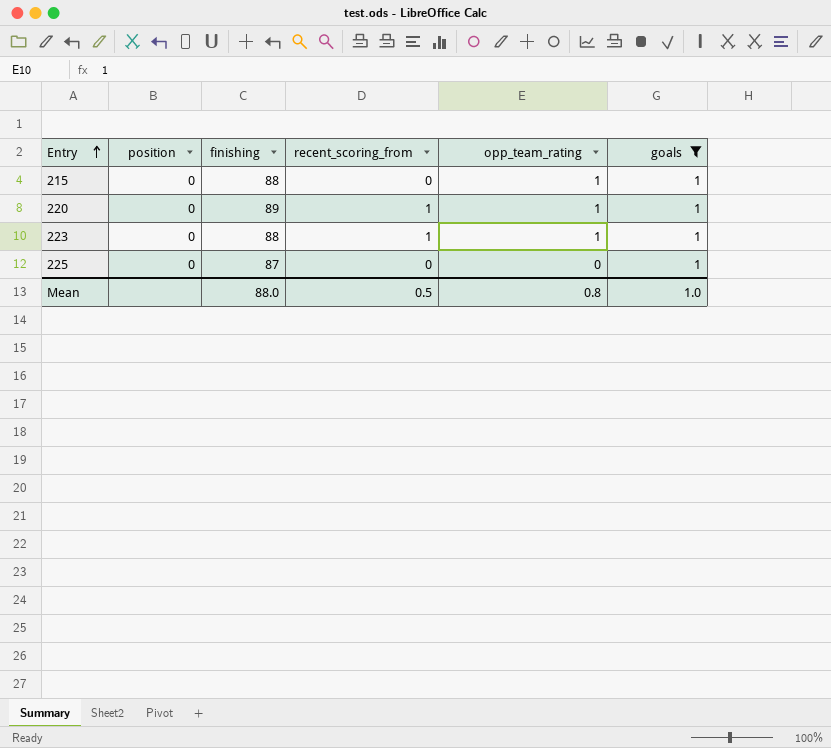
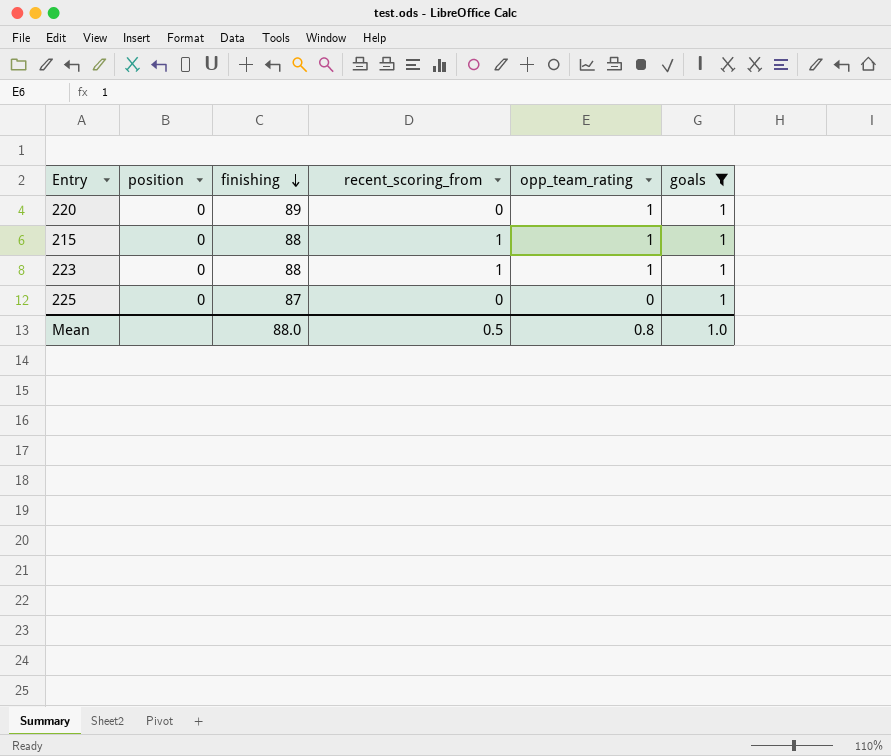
row order: Entry ascending -> finishing descending
220 | recent_scoring_from: 1 -> 0
215 | recent_scoring_from: 0 -> 1

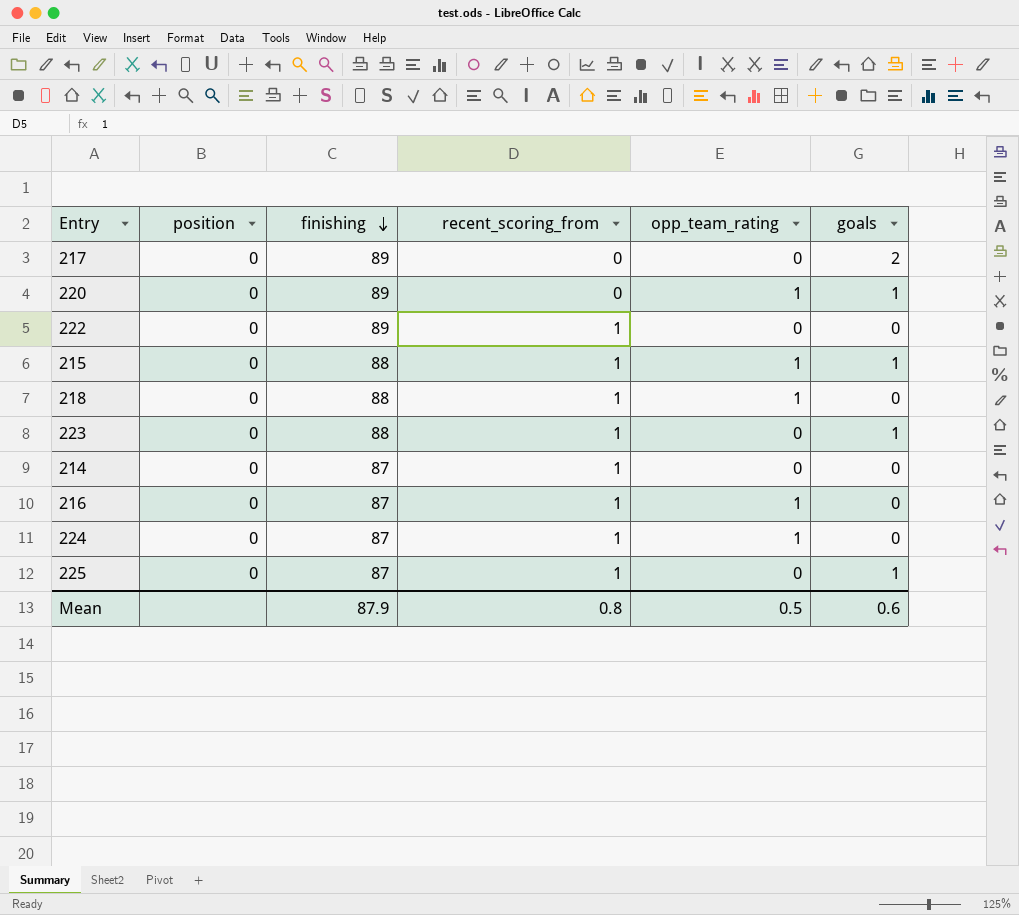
filter: goals = 1 -> none
223 | opp_team_rating: 1 -> 0
225 | recent_scoring_from: 0 -> 1
Mean | finishing: 88.0 -> 87.9
Mean | recent_scoring_from: 0.5 -> 0.8
Mean | opp_team_rating: 0.8 -> 0.5
Mean | goals: 1.0 -> 0.6

